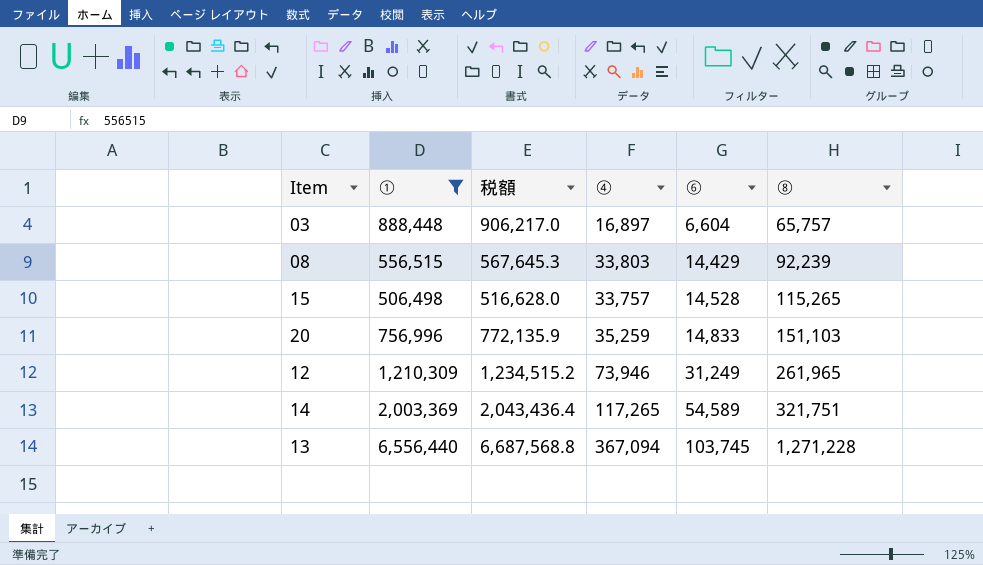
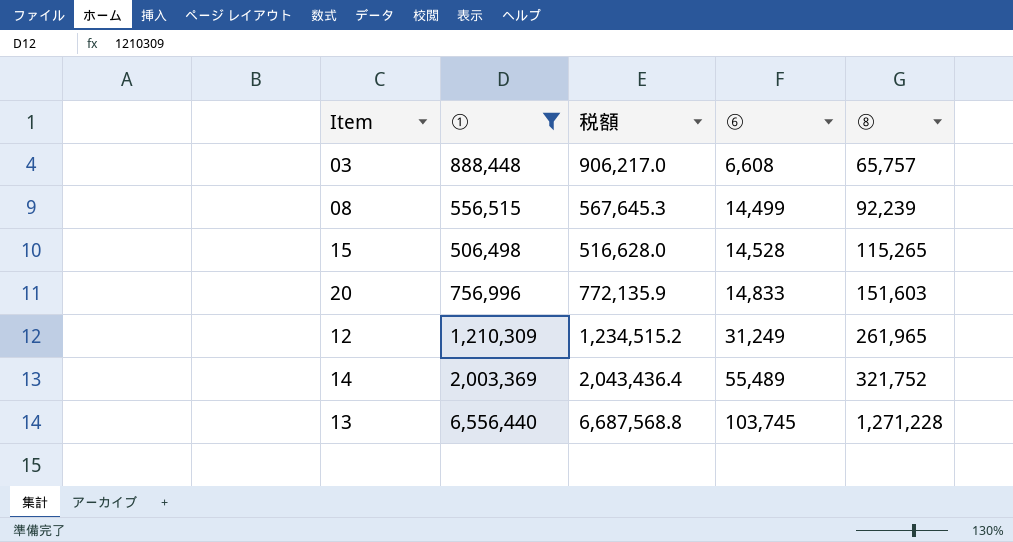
column ④ | position: 4 -> none
03 | ⑥: 6,604 -> 6,608
08 | ⑥: 14,429 -> 14,499
20 | ⑧: 151,103 -> 151,603
14 | ⑥: 54,589 -> 55,489
14 | ⑧: 321,751 -> 321,752

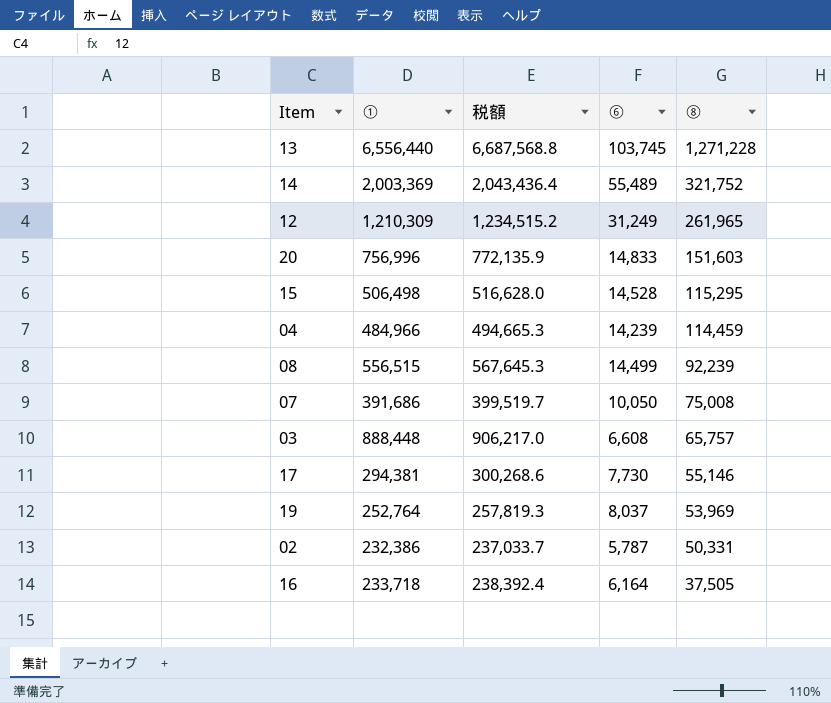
filter: ① >= 506,498 -> none
row order: ⑥ ascending -> ⑧ descending
15 | ⑧: 115,265 -> 115,295

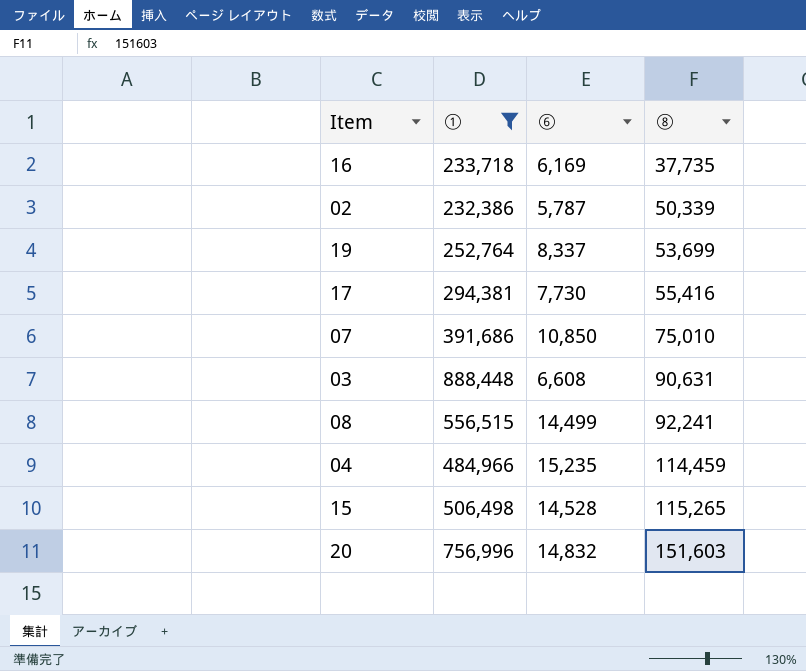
filter: none -> ① <= 888,448
row order: ⑧ descending -> ⑧ ascending
column 税額 | formula: [①] * 1.02 -> none
16 | ⑥: 6,164 -> 6,169
16 | ⑧: 37,505 -> 37,735
02 | ⑧: 50,331 -> 50,339
19 | ⑥: 8,037 -> 8,337
19 | ⑧: 53,969 -> 53,699
17 | ⑧: 55,146 -> 55,416
07 | ⑥: 10,050 -> 10,850
07 | ⑧: 75,008 -> 75,010
03 | ⑧: 65,757 -> 90,631
08 | ⑧: 92,239 -> 92,241
04 | ⑥: 14,239 -> 15,235
15 | ⑧: 115,295 -> 115,265
20 | ⑥: 14,833 -> 14,832

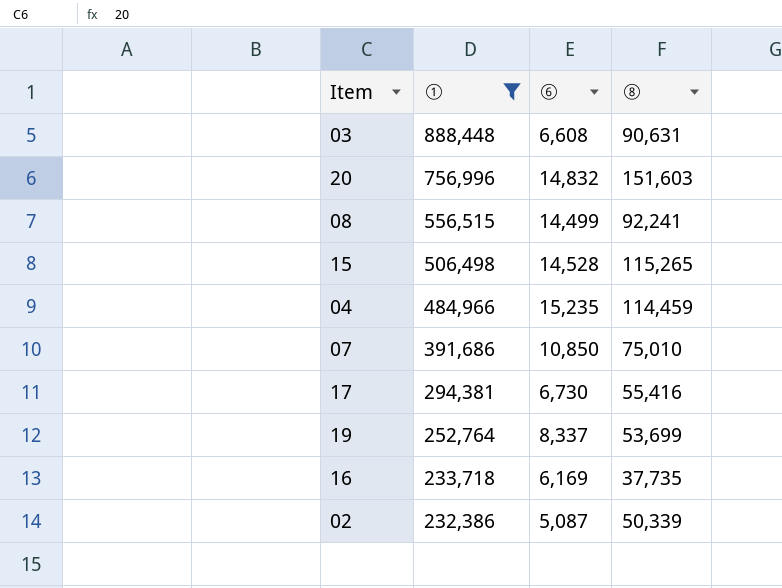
row order: ⑧ ascending -> ① descending
17 | ⑥: 7,730 -> 6,730
02 | ⑥: 5,787 -> 5,087

